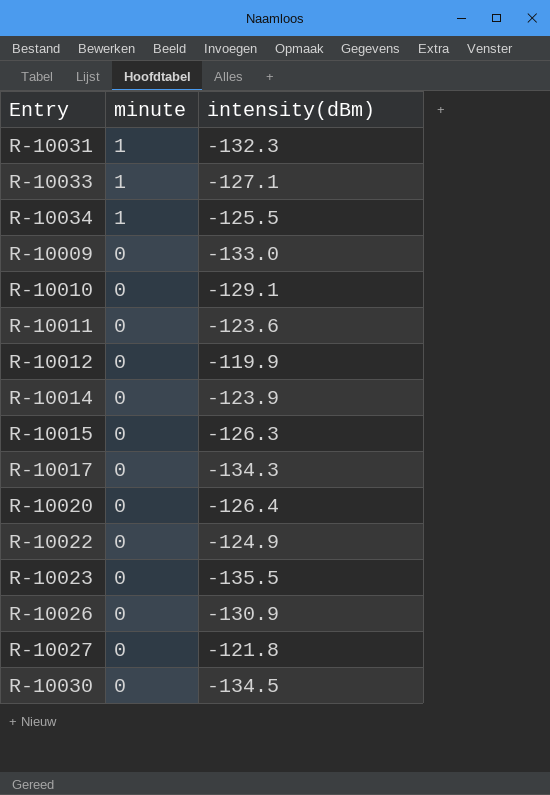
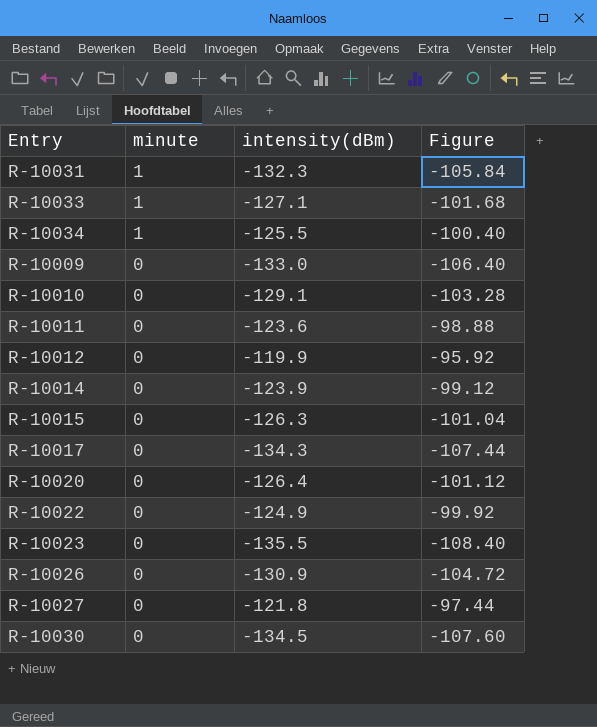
column Figure | formula: none -> [intensity(dBm)] * 0.8

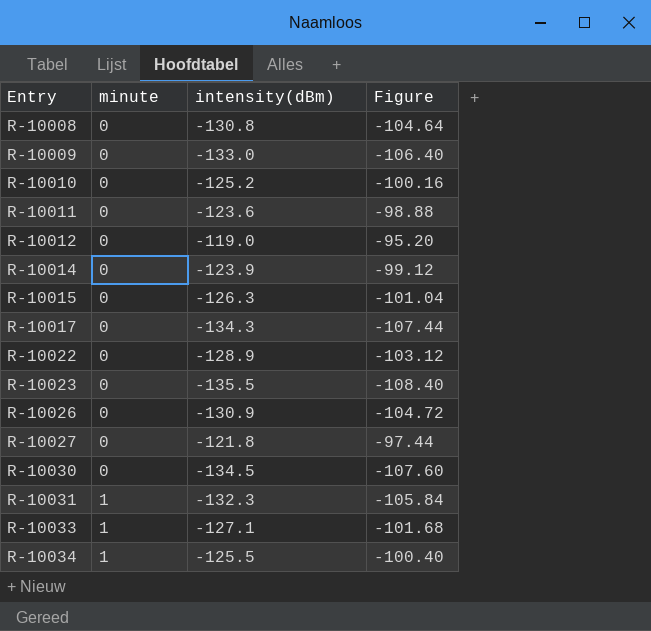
row order: minute descending -> Entry ascending
row R-10020: 0 | -126.4 | -101.12 -> none
row R-10008: none -> 0 | -130.8 | -104.64
R-10010 | intensity(dBm): -129.1 -> -125.2
R-10010 | Figure: -103.28 -> -100.16
R-10012 | intensity(dBm): -119.9 -> -119.0
R-10012 | Figure: -95.92 -> -95.20
R-10022 | intensity(dBm): -124.9 -> -128.9
R-10022 | Figure: -99.92 -> -103.12

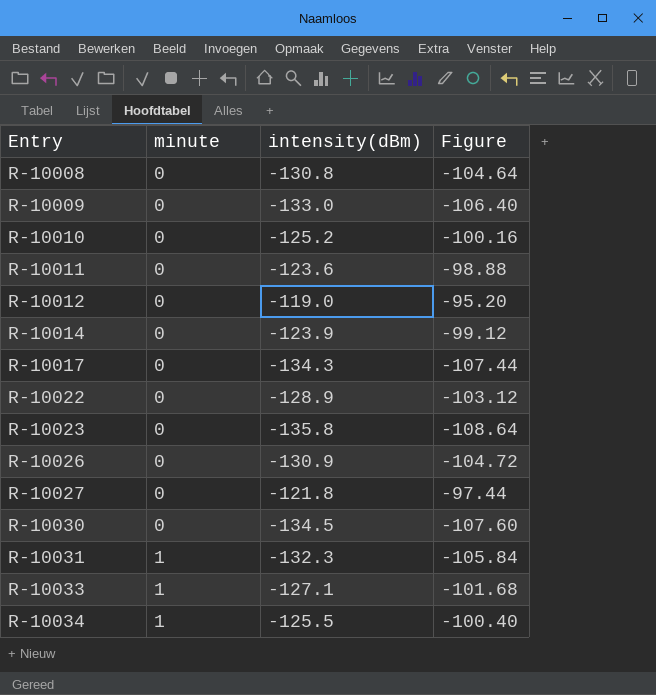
row R-10015: 0 | -126.3 | -101.04 -> none
R-10023 | intensity(dBm): -135.5 -> -135.8
R-10023 | Figure: -108.40 -> -108.64

